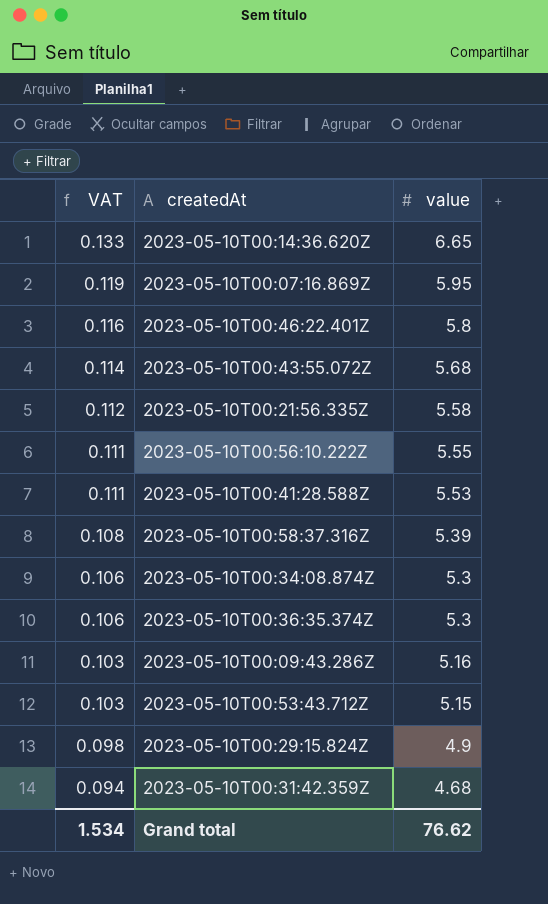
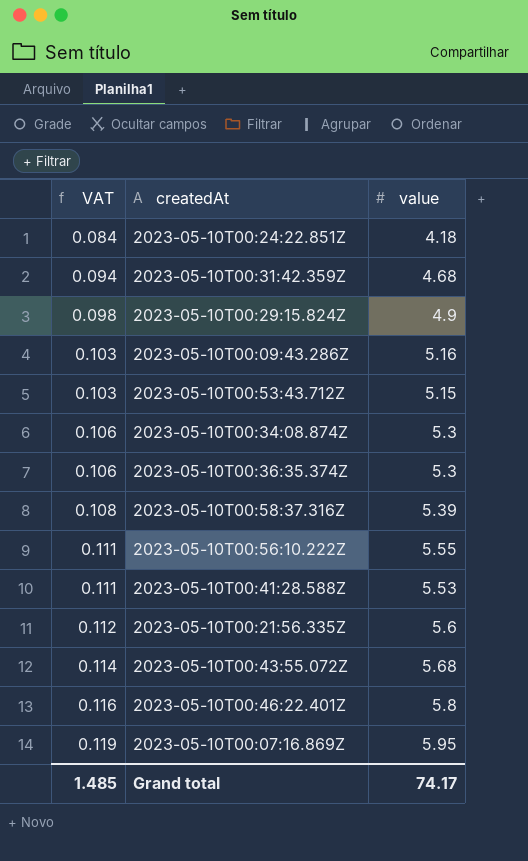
row order: VAT descending -> VAT ascending
row 2023-05-10T00:14:36.620Z: 0.133 | 6.65 -> none
row 2023-05-10T00:24:22.851Z: none -> 0.084 | 4.18
2023-05-10T00:21:56.335Z | value: 5.58 -> 5.6
Grand total | VAT: 1.534 -> 1.485
Grand total | value: 76.62 -> 74.17

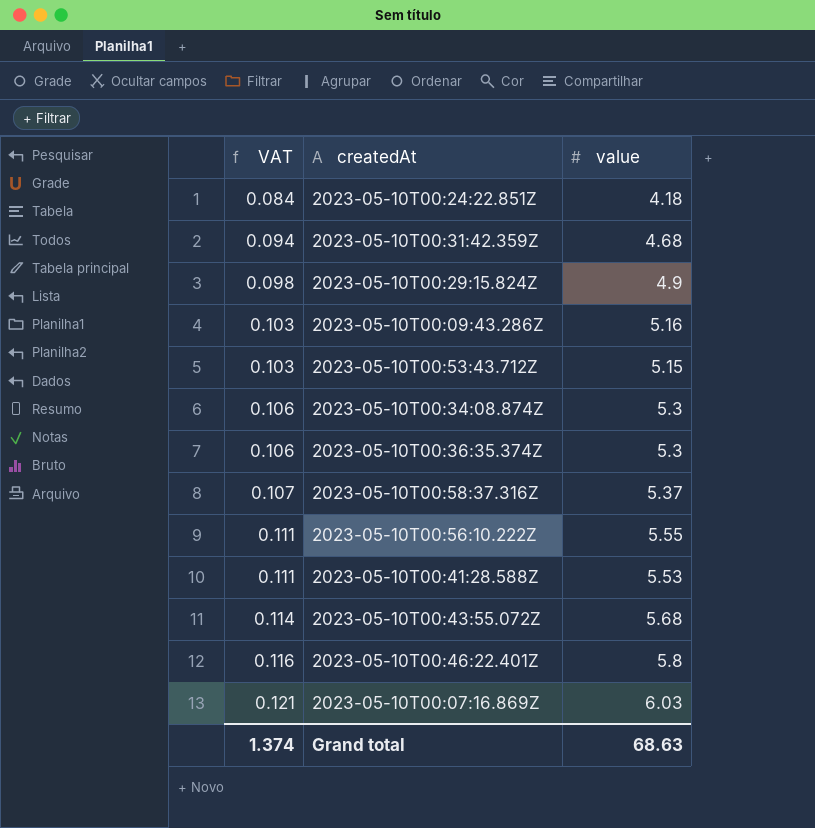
row 2023-05-10T00:21:56.335Z: 0.112 | 5.6 -> none
2023-05-10T00:58:37.316Z | VAT: 0.108 -> 0.107
2023-05-10T00:58:37.316Z | value: 5.39 -> 5.37
2023-05-10T00:07:16.869Z | VAT: 0.119 -> 0.121
2023-05-10T00:07:16.869Z | value: 5.95 -> 6.03
Grand total | VAT: 1.485 -> 1.374
Grand total | value: 74.17 -> 68.63

